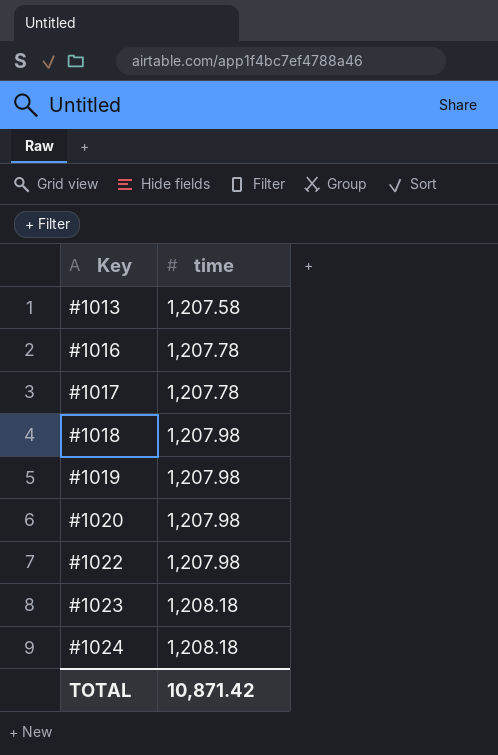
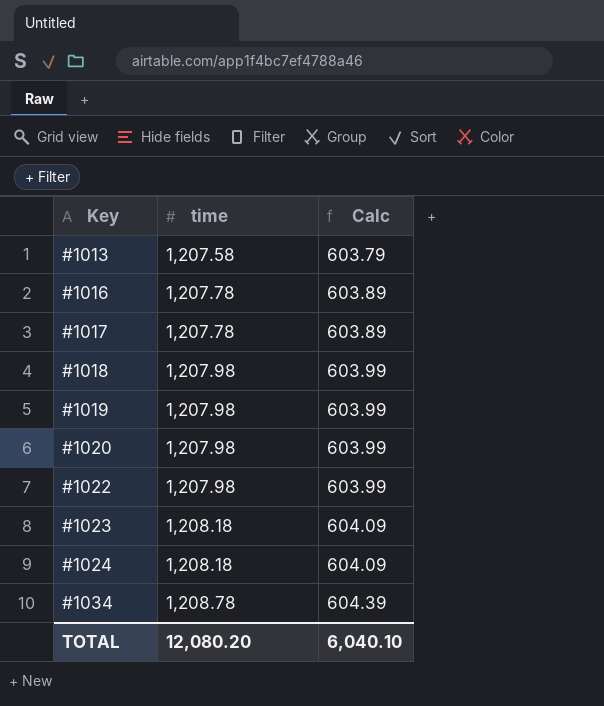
column Calc | formula: none -> [time] * 0.5
row #1034: none -> 1,208.78 | 604.39
TOTAL | time: 10,871.42 -> 12,080.20

